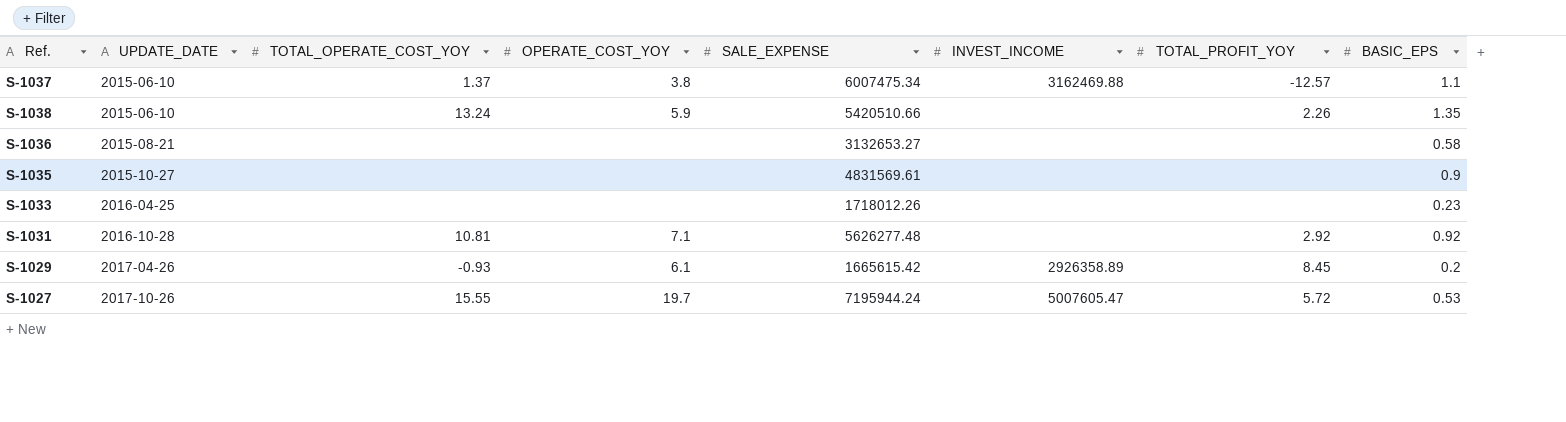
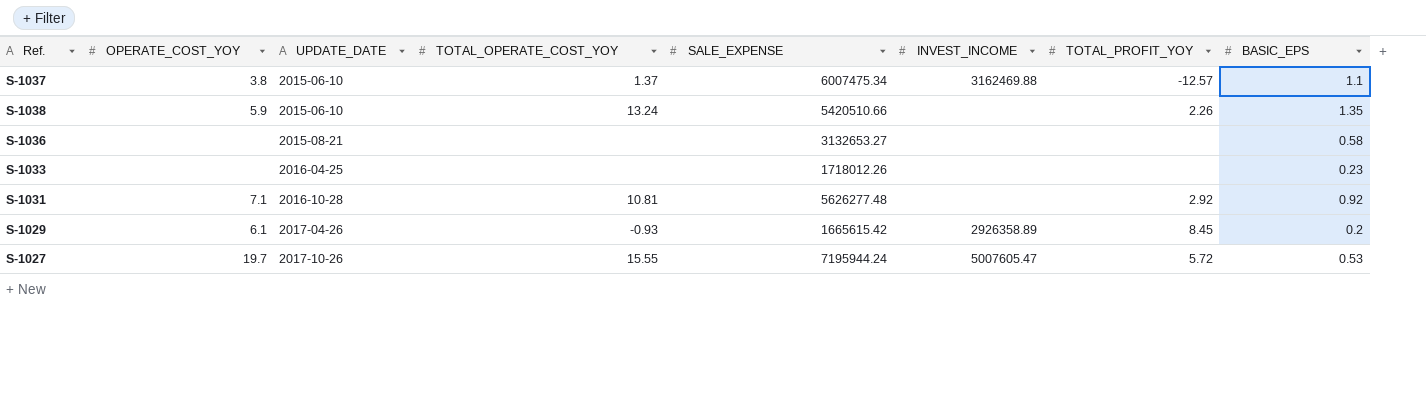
column OPERATE_COST_YOY | position: 4 -> 2
row S-1035: 2015-10-27 | none | none | 4831569.61 | none | none | 0.9 -> none

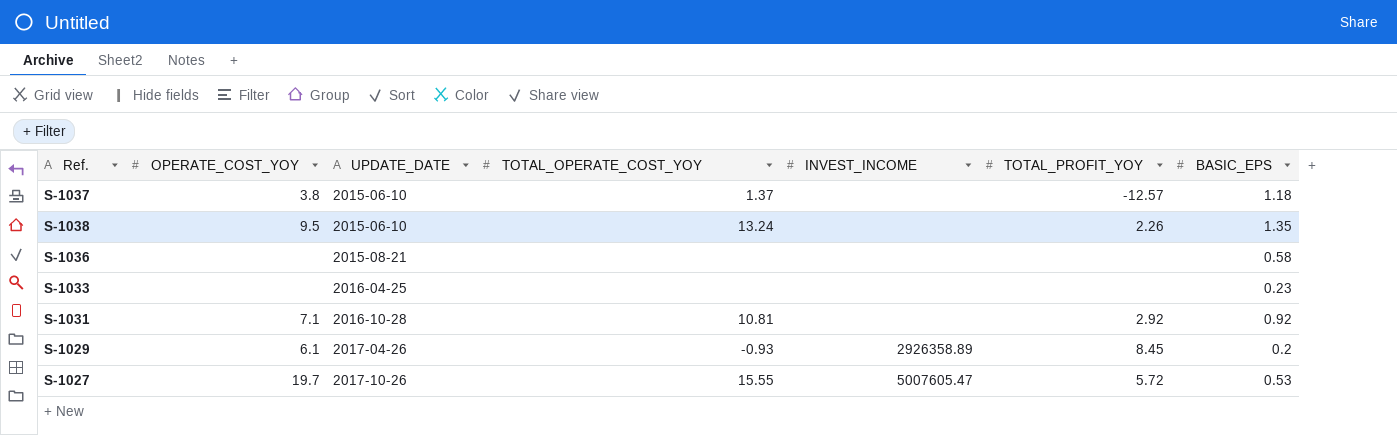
column SALE_EXPENSE | position: 5 -> none
S-1037 | INVEST_INCOME: 3162469.88 -> none
S-1037 | BASIC_EPS: 1.1 -> 1.18
S-1038 | OPERATE_COST_YOY: 5.9 -> 9.5

